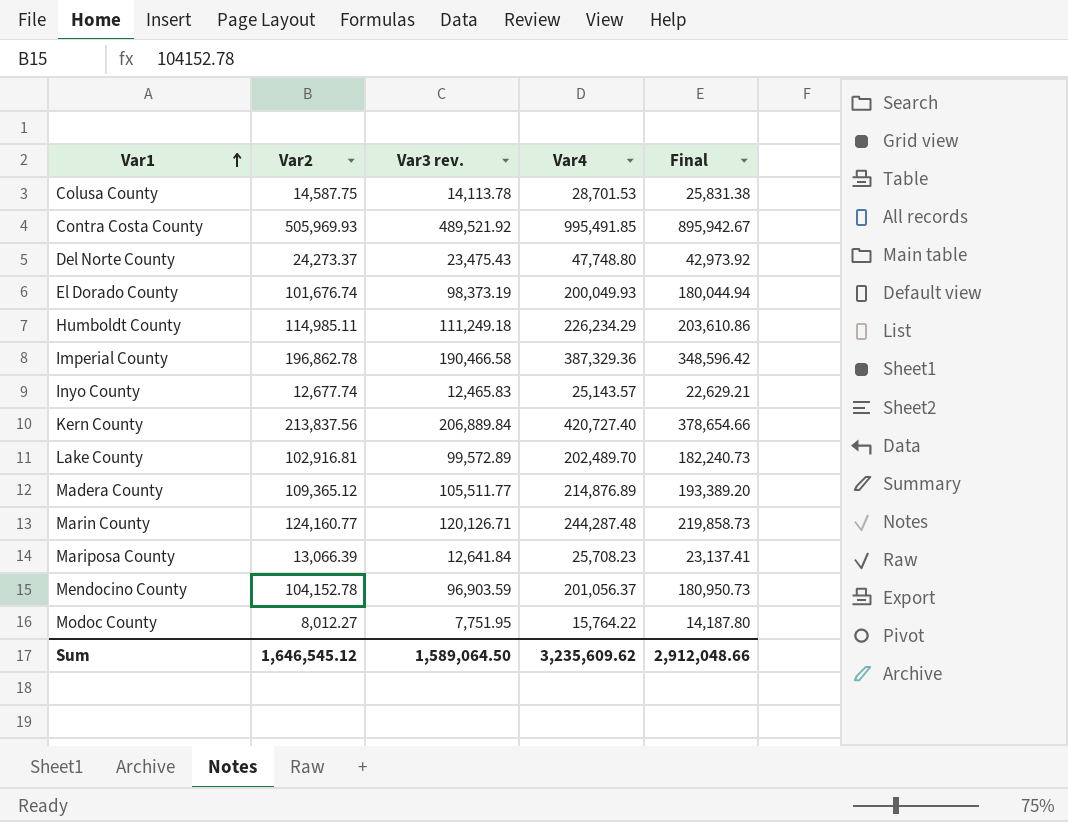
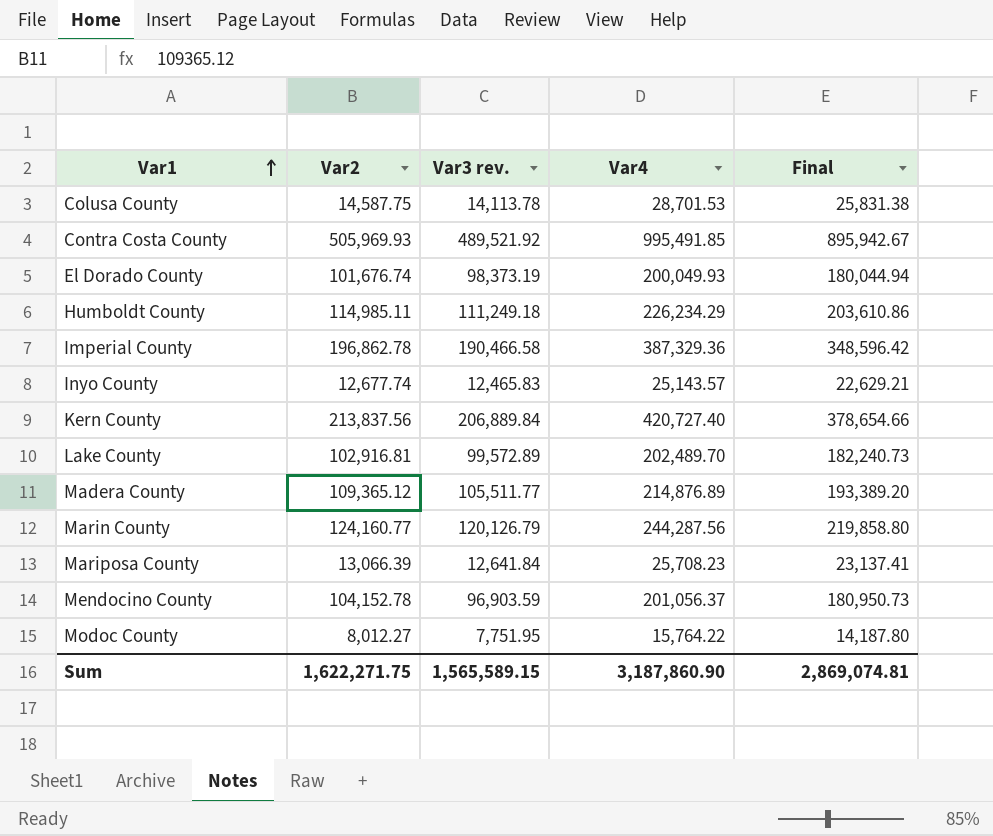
row Del Norte County: 24,273.37 | 23,475.43 | 47,748.80 | 42,973.92 -> none
Marin County | Var3 rev.: 120,126.71 -> 120,126.79
Marin County | Var4: 244,287.48 -> 244,287.56
Marin County | Final: 219,858.73 -> 219,858.80
Sum | Var2: 1,646,545.12 -> 1,622,271.75
Sum | Var3 rev.: 1,589,064.50 -> 1,565,589.15
Sum | Var4: 3,235,609.62 -> 3,187,860.90
Sum | Final: 2,912,048.66 -> 2,869,074.81

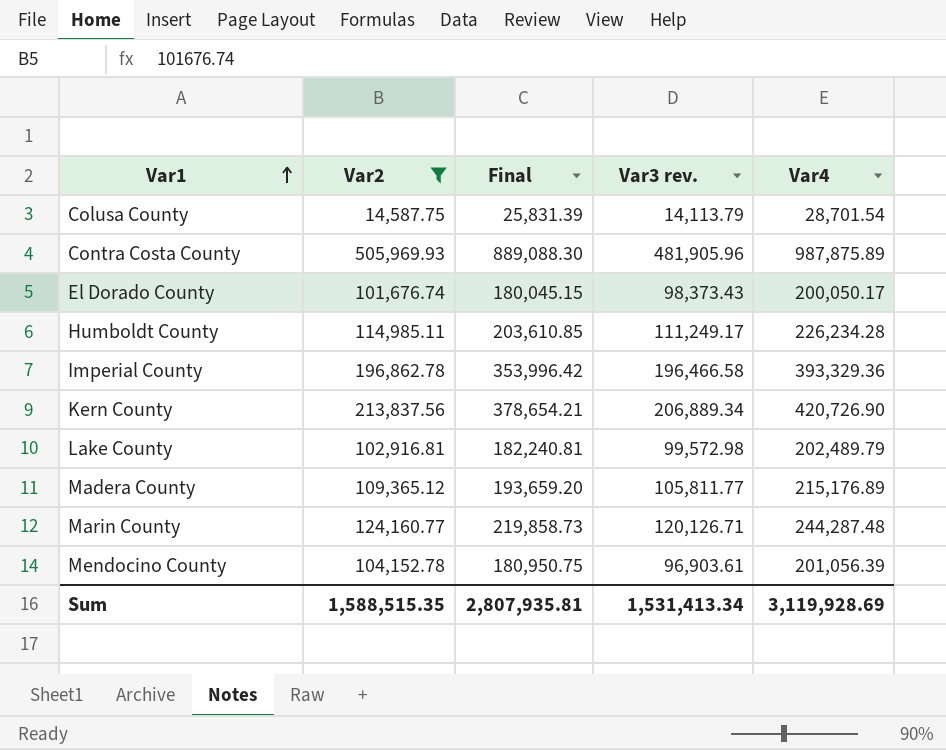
filter: none -> Var2 >= 14,587.75
column Final | position: 5 -> 3
Colusa County | Final: 25,831.38 -> 25,831.39
Colusa County | Var3 rev.: 14,113.78 -> 14,113.79
Colusa County | Var4: 28,701.53 -> 28,701.54
Contra Costa County | Final: 895,942.67 -> 889,088.30
Contra Costa County | Var3 rev.: 489,521.92 -> 481,905.96
Contra Costa County | Var4: 995,491.85 -> 987,875.89
El Dorado County | Final: 180,044.94 -> 180,045.15
El Dorado County | Var3 rev.: 98,373.19 -> 98,373.43
El Dorado County | Var4: 200,049.93 -> 200,050.17
Humboldt County | Final: 203,610.86 -> 203,610.85
Humboldt County | Var3 rev.: 111,249.18 -> 111,249.17
Humboldt County | Var4: 226,234.29 -> 226,234.28
Imperial County | Final: 348,596.42 -> 353,996.42
Imperial County | Var3 rev.: 190,466.58 -> 196,466.58
Imperial County | Var4: 387,329.36 -> 393,329.36
Kern County | Final: 378,654.66 -> 378,654.21
Kern County | Var3 rev.: 206,889.84 -> 206,889.34
Kern County | Var4: 420,727.40 -> 420,726.90
Lake County | Final: 182,240.73 -> 182,240.81
Lake County | Var3 rev.: 99,572.89 -> 99,572.98
Lake County | Var4: 202,489.70 -> 202,489.79
Madera County | Final: 193,389.20 -> 193,659.20
Madera County | Var3 rev.: 105,511.77 -> 105,811.77
Madera County | Var4: 214,876.89 -> 215,176.89
Marin County | Final: 219,858.80 -> 219,858.73
Marin County | Var3 rev.: 120,126.79 -> 120,126.71
Marin County | Var4: 244,287.56 -> 244,287.48
Mendocino County | Final: 180,950.73 -> 180,950.75
Mendocino County | Var3 rev.: 96,903.59 -> 96,903.61
Mendocino County | Var4: 201,056.37 -> 201,056.39
Sum | Var2: 1,622,271.75 -> 1,588,515.35
Sum | Final: 2,869,074.81 -> 2,807,935.81
Sum | Var3 rev.: 1,565,589.15 -> 1,531,413.34
Sum | Var4: 3,187,860.90 -> 3,119,928.69

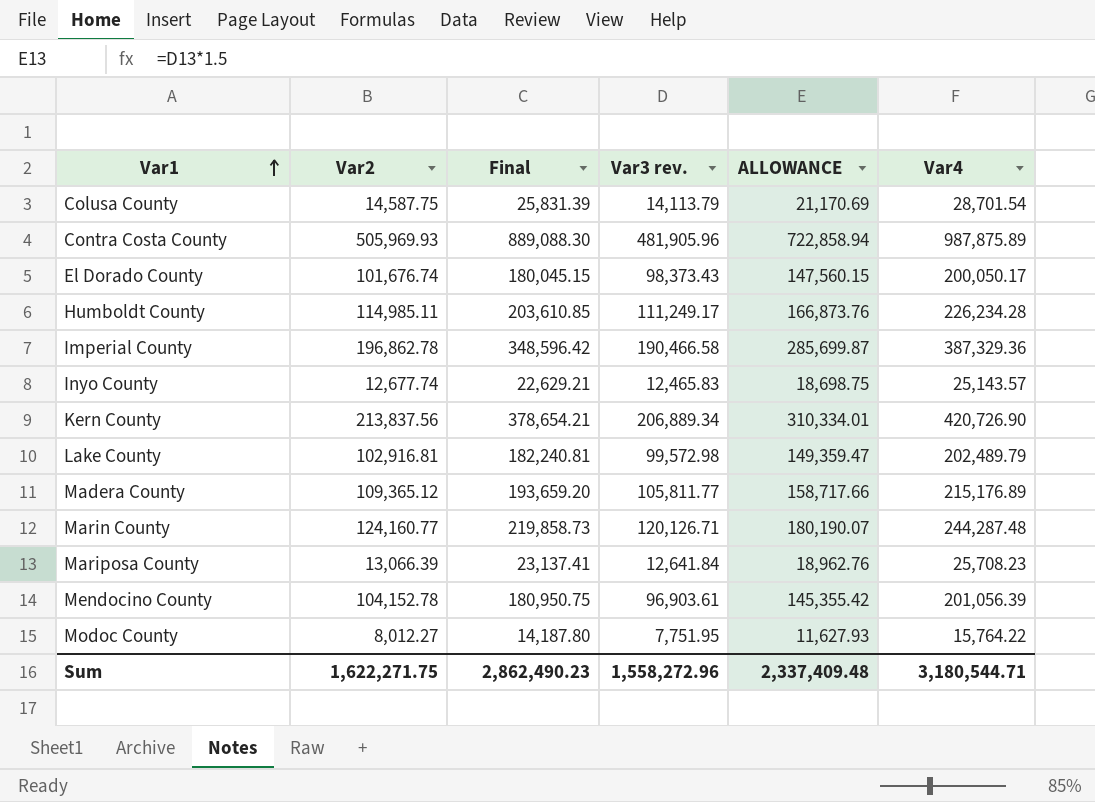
filter: Var2 >= 14,587.75 -> none
column ALLOWANCE | formula: none -> [Var3 rev.] * 1.5
Imperial County | Final: 353,996.42 -> 348,596.42
Imperial County | Var3 rev.: 196,466.58 -> 190,466.58
Imperial County | Var4: 393,329.36 -> 387,329.36
Sum | Var2: 1,588,515.35 -> 1,622,271.75
Sum | Final: 2,807,935.81 -> 2,862,490.23
Sum | Var3 rev.: 1,531,413.34 -> 1,558,272.96
Sum | Var4: 3,119,928.69 -> 3,180,544.71

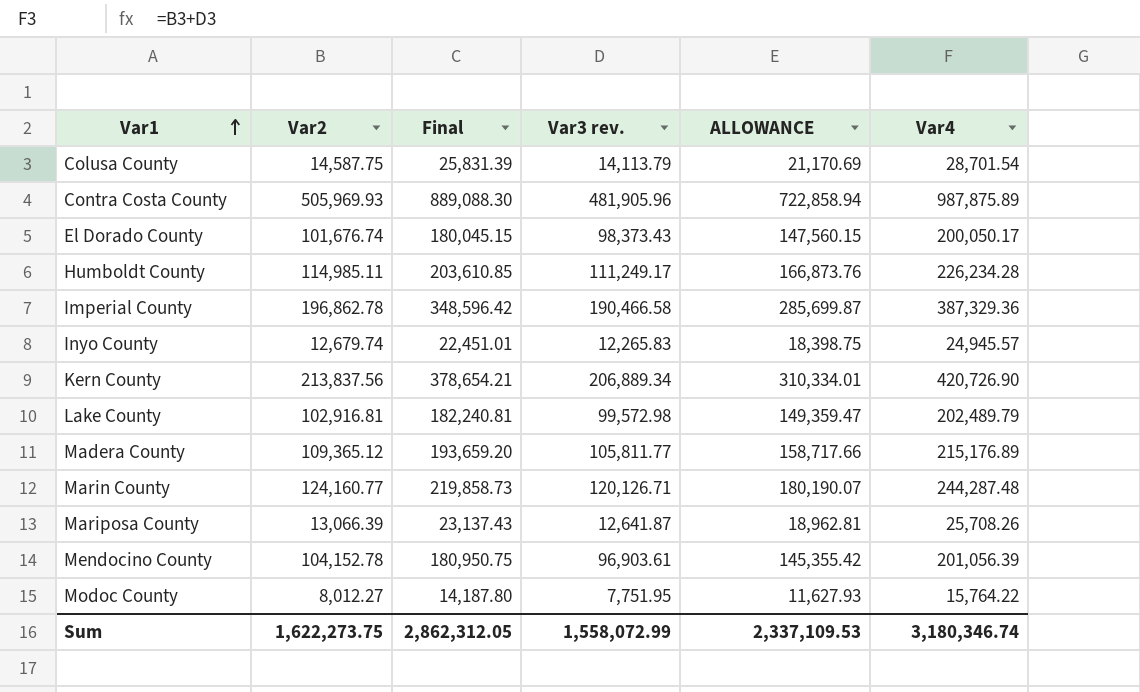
Inyo County | Var2: 12,677.74 -> 12,679.74
Inyo County | Final: 22,629.21 -> 22,451.01
Inyo County | Var3 rev.: 12,465.83 -> 12,265.83
Inyo County | ALLOWANCE: 18,698.75 -> 18,398.75
Inyo County | Var4: 25,143.57 -> 24,945.57
Mariposa County | Final: 23,137.41 -> 23,137.43
Mariposa County | Var3 rev.: 12,641.84 -> 12,641.87
Mariposa County | ALLOWANCE: 18,962.76 -> 18,962.81
Mariposa County | Var4: 25,708.23 -> 25,708.26
Sum | Var2: 1,622,271.75 -> 1,622,273.75
Sum | Final: 2,862,490.23 -> 2,862,312.05
Sum | Var3 rev.: 1,558,272.96 -> 1,558,072.99
Sum | ALLOWANCE: 2,337,409.48 -> 2,337,109.53
Sum | Var4: 3,180,544.71 -> 3,180,346.74

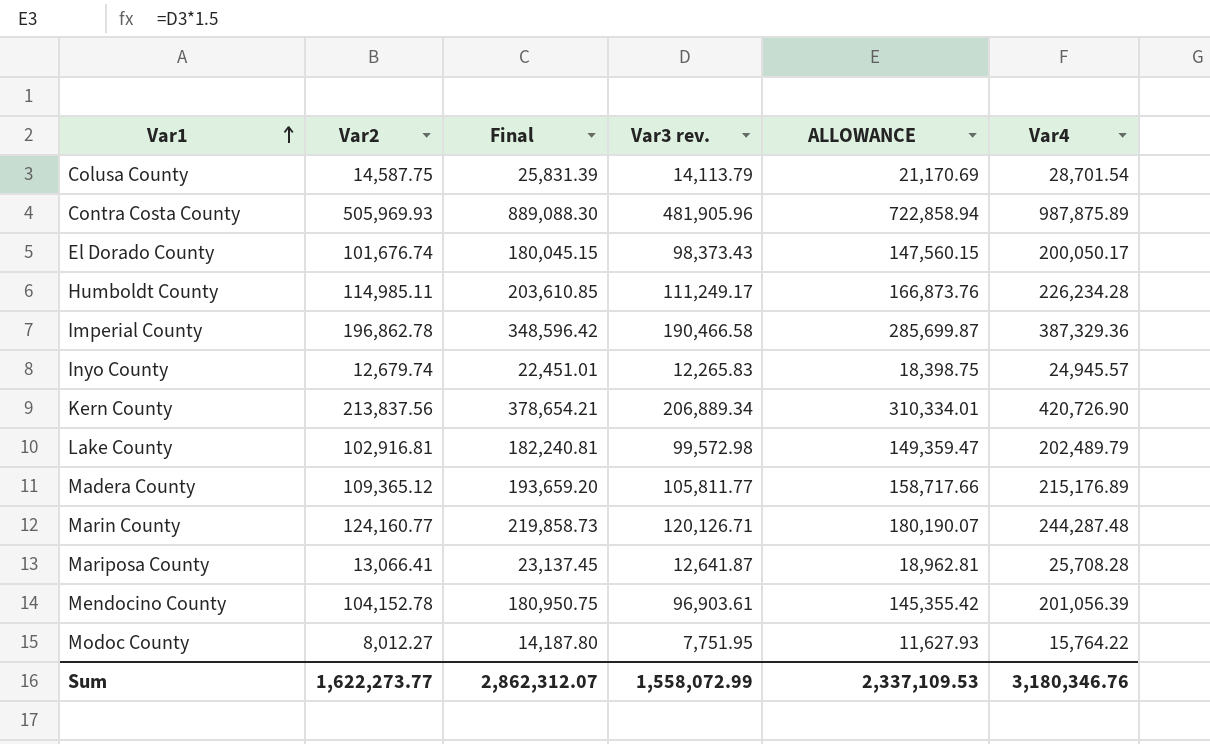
Mariposa County | Var2: 13,066.39 -> 13,066.41
Mariposa County | Final: 23,137.43 -> 23,137.45
Mariposa County | Var4: 25,708.26 -> 25,708.28
Sum | Var2: 1,622,273.75 -> 1,622,273.77
Sum | Final: 2,862,312.05 -> 2,862,312.07
Sum | Var4: 3,180,346.74 -> 3,180,346.76

